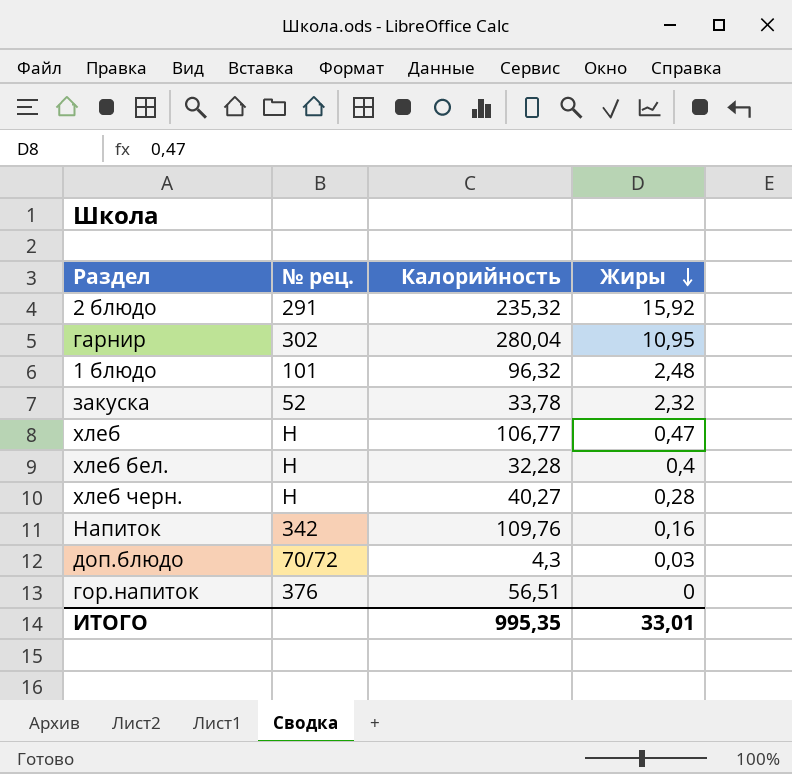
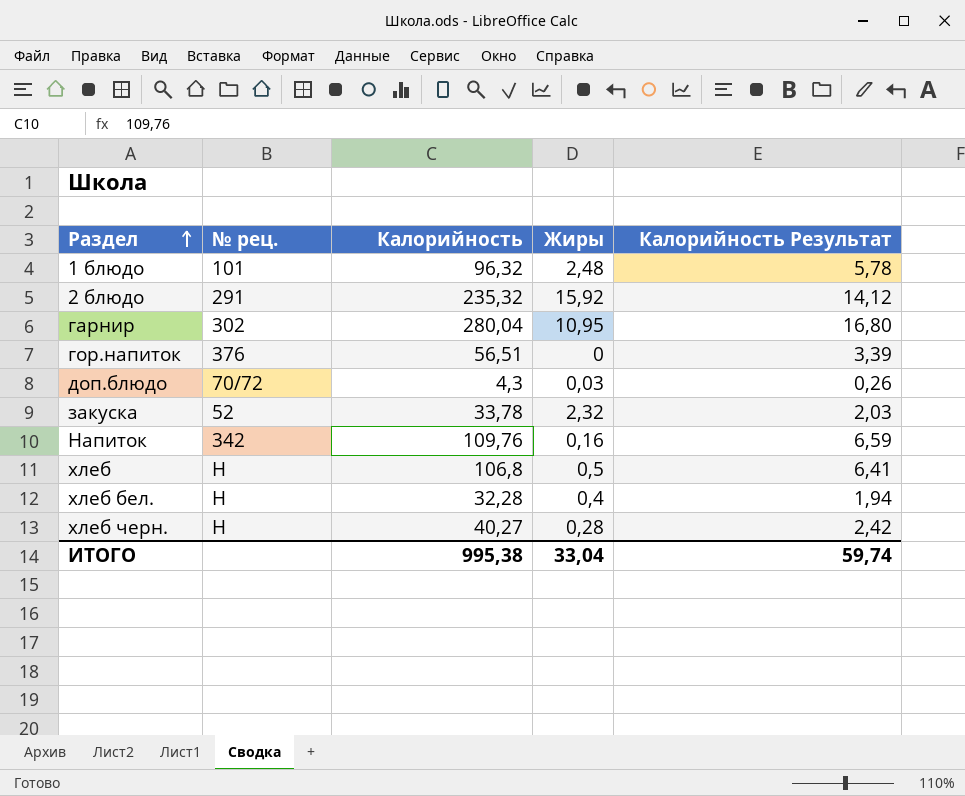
row order: Жиры descending -> Раздел ascending
column Калорийность Результат | formula: none -> [Калорийность] * 0,06
хлеб | Калорийность: 106,77 -> 106,8
хлеб | Жиры: 0,47 -> 0,5
ИТОГО | Калорийность: 995,35 -> 995,38
ИТОГО | Жиры: 33,01 -> 33,04

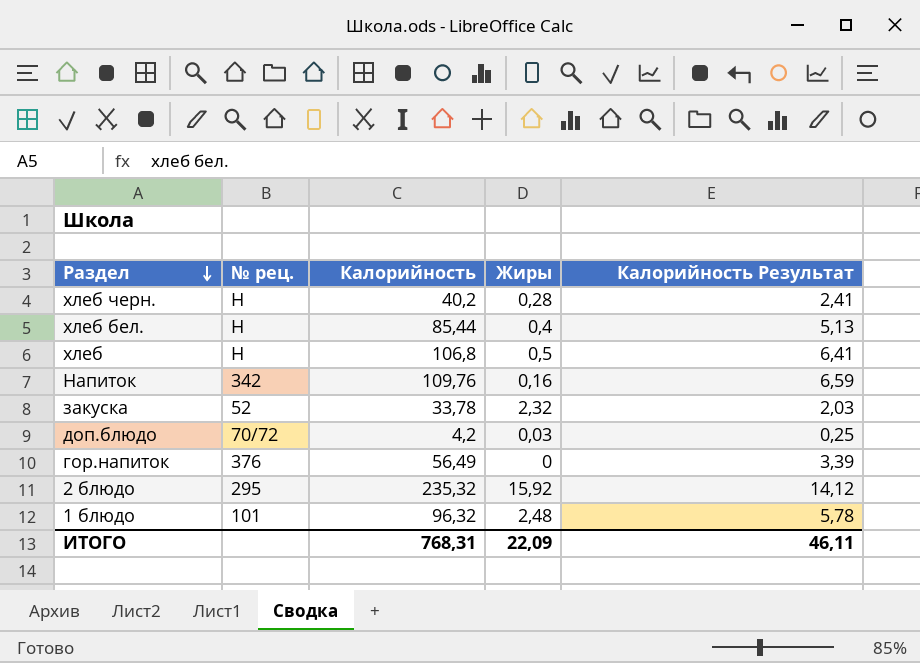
row order: Раздел ascending -> Раздел descending
row гарнир: 302 | 280,04 | 10,95 | 16,80 -> none
хлеб черн. | Калорийность: 40,27 -> 40,2
хлеб черн. | Калорийность Результат: 2,42 -> 2,41
хлеб бел. | Калорийность: 32,28 -> 85,44
хлеб бел. | Калорийность Результат: 1,94 -> 5,13
доп.блюдо | Калорийность: 4,3 -> 4,2
доп.блюдо | Калорийность Результат: 0,26 -> 0,25
гор.напиток | Калорийность: 56,51 -> 56,49
2 блюдо | № рец.: 291 -> 295
ИТОГО | Калорийность: 995,38 -> 768,31
ИТОГО | Жиры: 33,04 -> 22,09
ИТОГО | Калорийность Результат: 59,74 -> 46,11

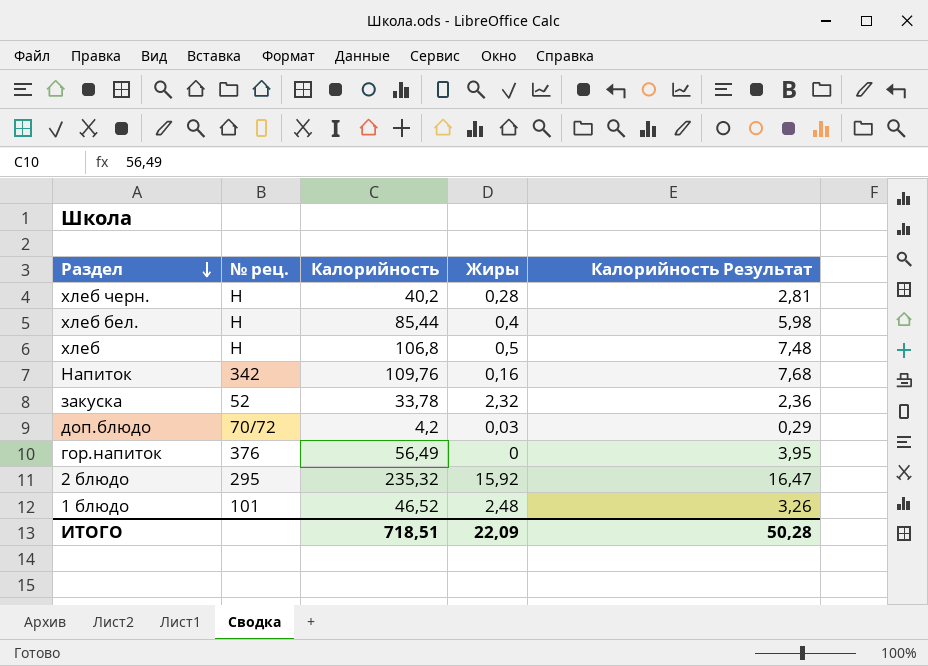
column Калорийность Результат | formula: [Калорийность] * 0,06 -> [Калорийность] * 0,07
1 блюдо | Калорийность: 96,32 -> 46,52
ИТОГО | Калорийность: 768,31 -> 718,51
ИТОГО | Калорийность Результат: 46,11 -> 50,28

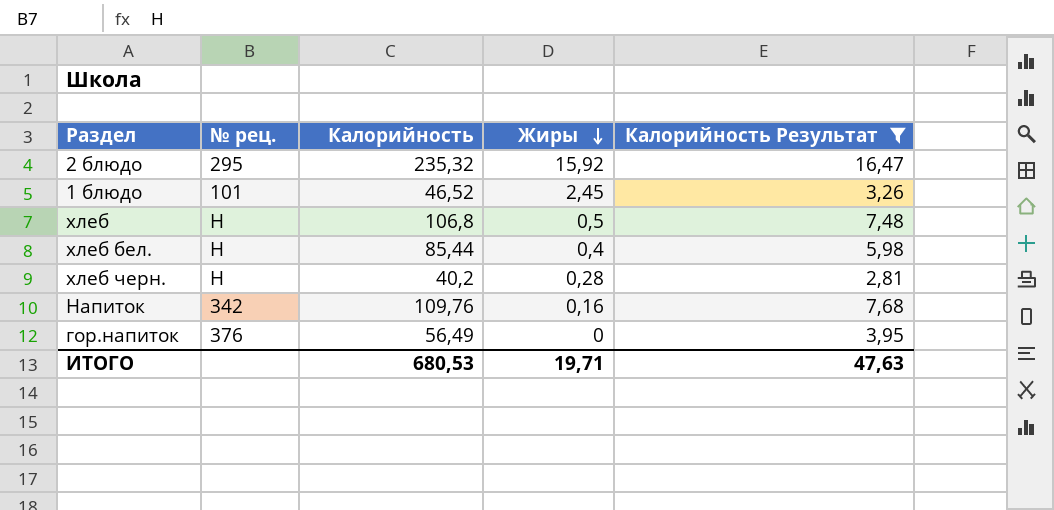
filter: none -> Калорийность Результат >= 2,81
row order: Раздел descending -> Жиры descending
1 блюдо | Жиры: 2,48 -> 2,45
ИТОГО | Калорийность: 718,51 -> 680,53
ИТОГО | Жиры: 22,09 -> 19,71
ИТОГО | Калорийность Результат: 50,28 -> 47,63

